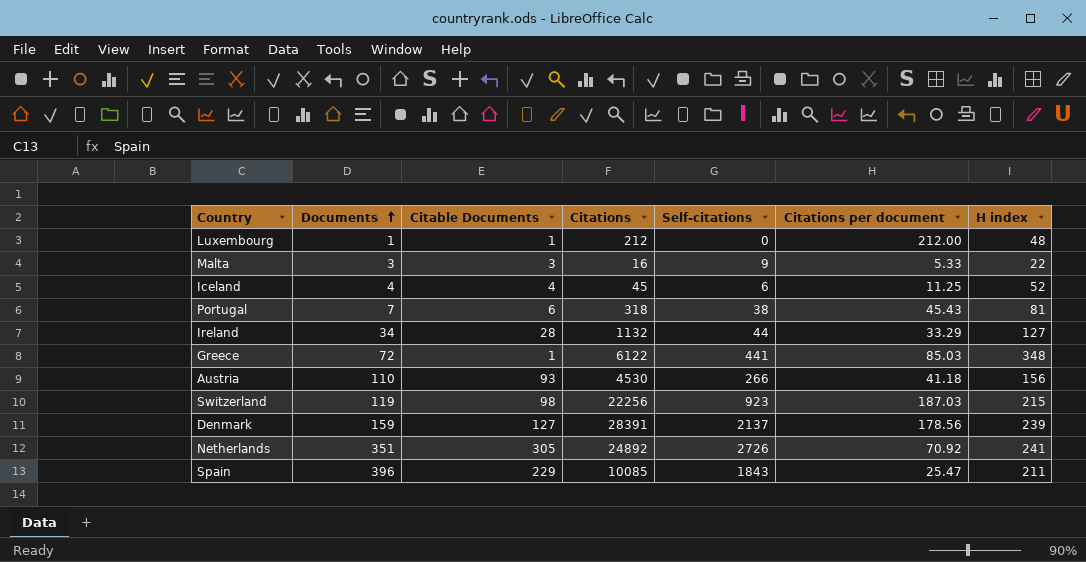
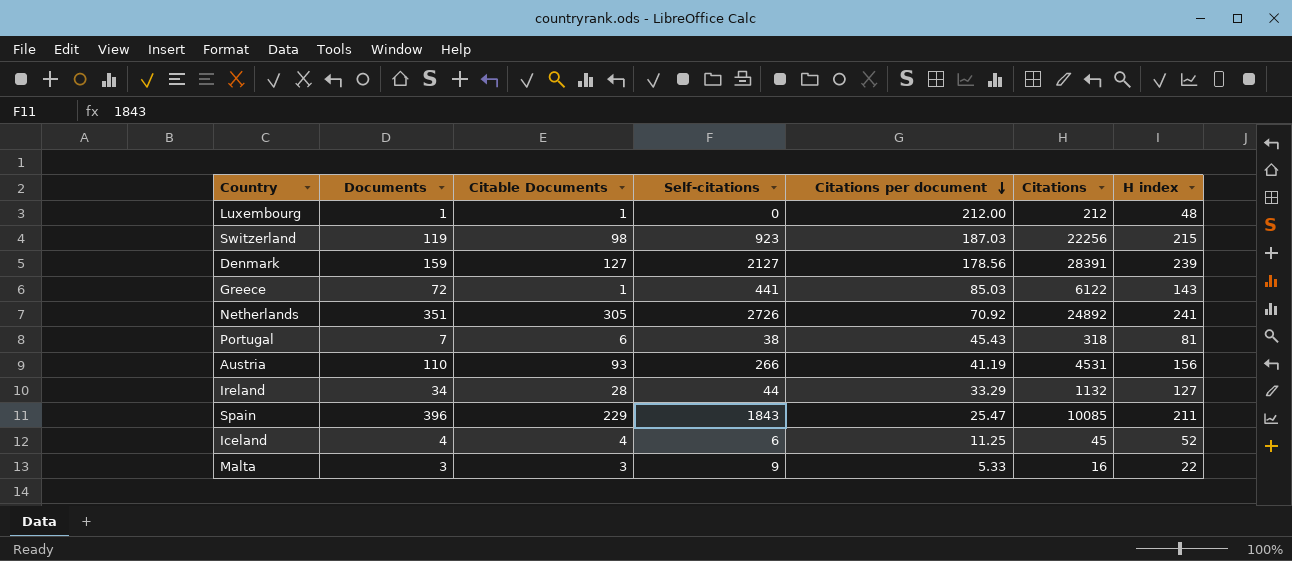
row order: Documents ascending -> Citations per document descending
column Citations | position: 4 -> 6
Denmark | Self-citations: 2137 -> 2127
Greece | H index: 348 -> 143
Austria | Citations per document: 41.18 -> 41.19
Austria | Citations: 4530 -> 4531

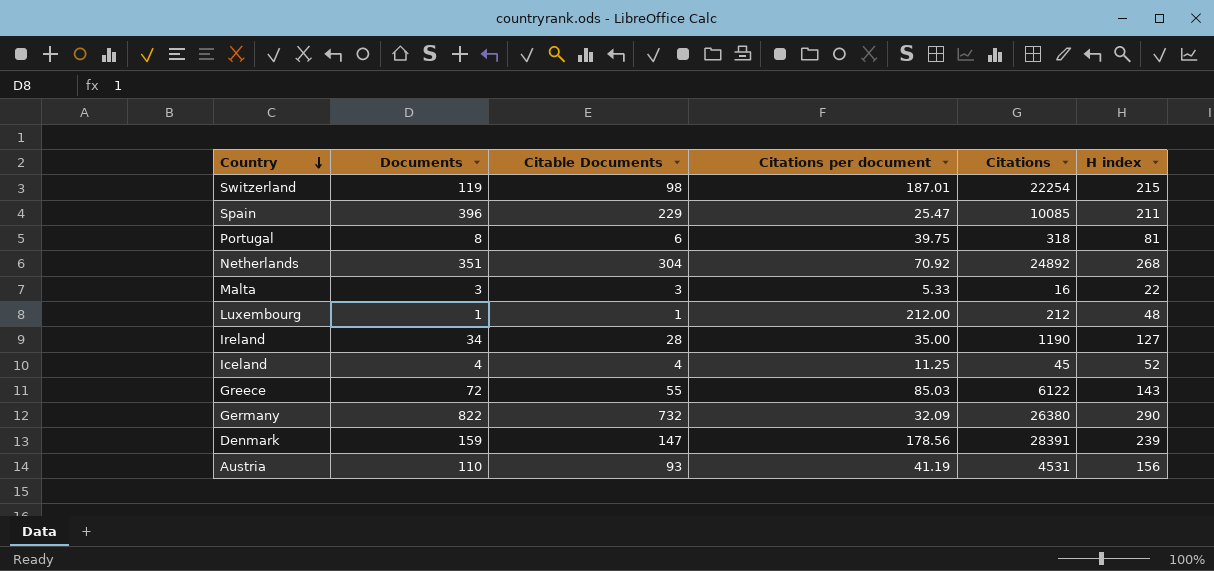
row order: Citations per document descending -> Country descending
column Self-citations | position: 4 -> none
Switzerland | Citations per document: 187.03 -> 187.01
Switzerland | Citations: 22256 -> 22254
Portugal | Documents: 7 -> 8
Portugal | Citations per document: 45.43 -> 39.75
Netherlands | Citable Documents: 305 -> 304
Netherlands | H index: 241 -> 268
Ireland | Citations per document: 33.29 -> 35.00
Ireland | Citations: 1132 -> 1190
Greece | Citable Documents: 1 -> 55
row Germany: none -> 822 | 732 | 32.09 | 26380 | 290
Denmark | Citable Documents: 127 -> 147

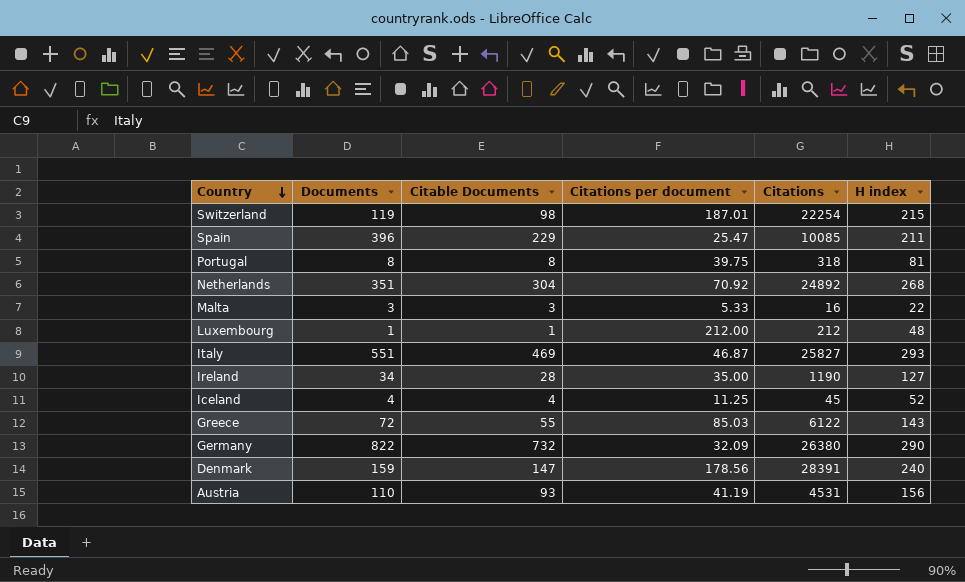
Portugal | Citable Documents: 6 -> 8
row Italy: none -> 551 | 469 | 46.87 | 25827 | 293
Denmark | H index: 239 -> 240

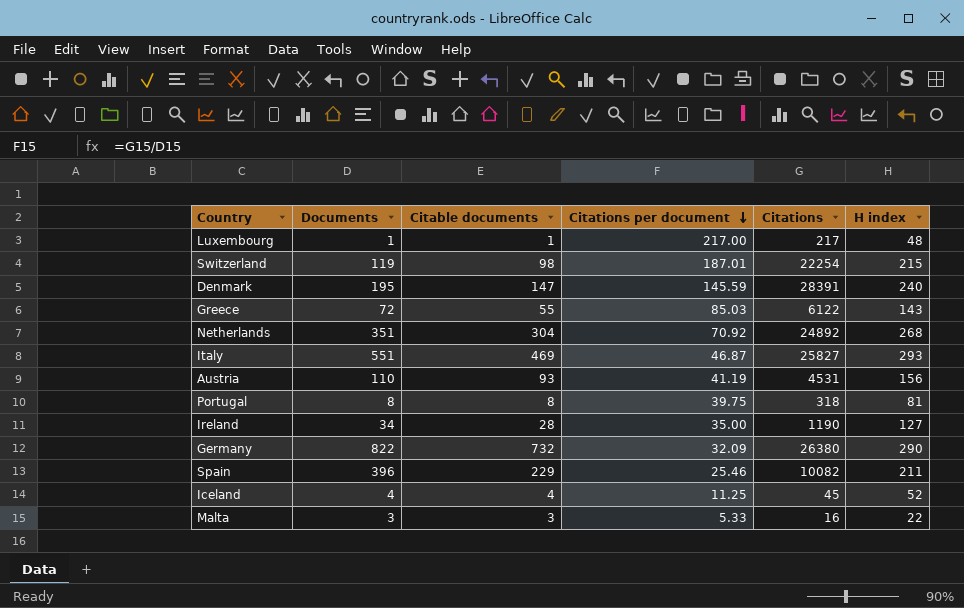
row order: Country descending -> Citations per document descending
column name: Citable Documents -> Citable documents
Luxembourg | Citations per document: 212.00 -> 217.00
Luxembourg | Citations: 212 -> 217
Denmark | Documents: 159 -> 195
Denmark | Citations per document: 178.56 -> 145.59
Spain | Citations per document: 25.47 -> 25.46
Spain | Citations: 10085 -> 10082

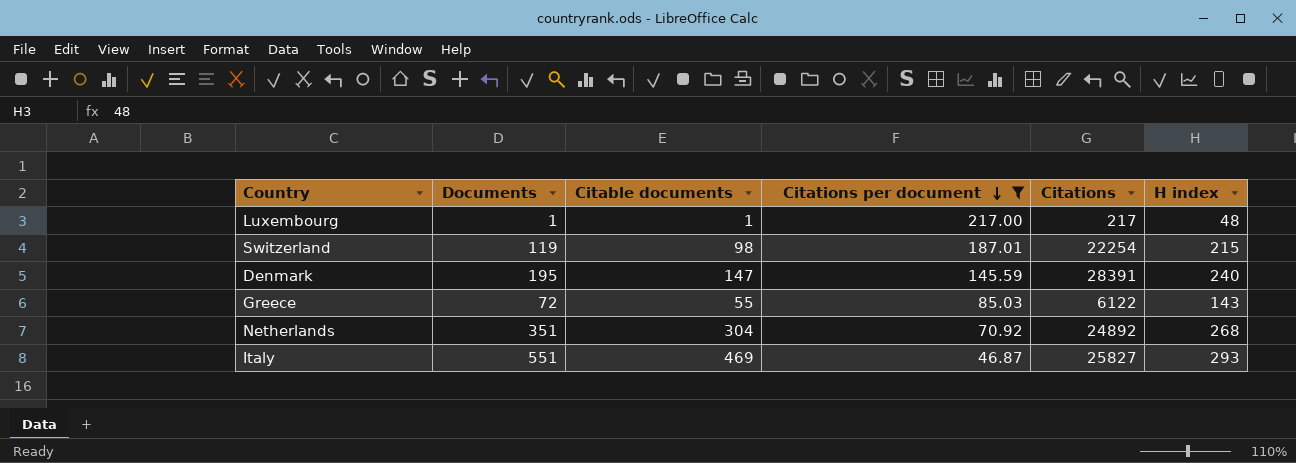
filter: none -> Citations per document >= 46.87

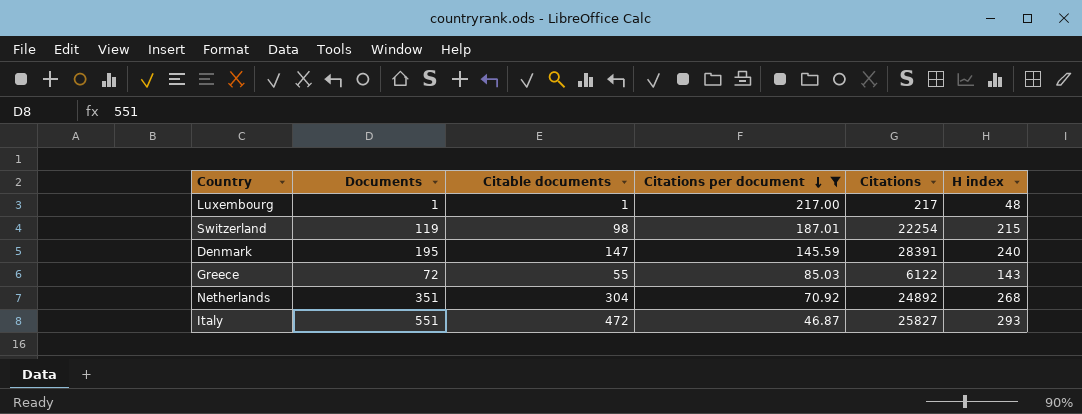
Italy | Citable documents: 469 -> 472

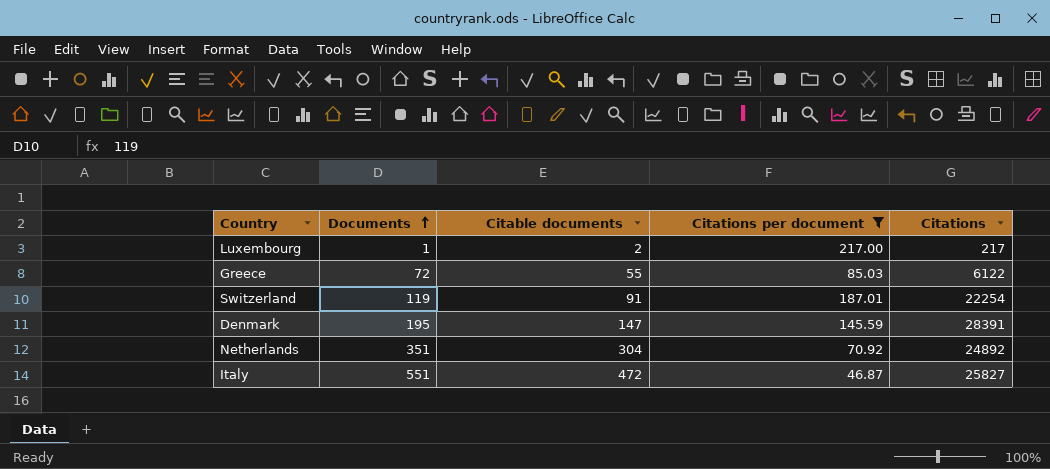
row order: Citations per document descending -> Documents ascending
column H index | position: 6 -> none
Luxembourg | Citable documents: 1 -> 2
Switzerland | Citable documents: 98 -> 91

